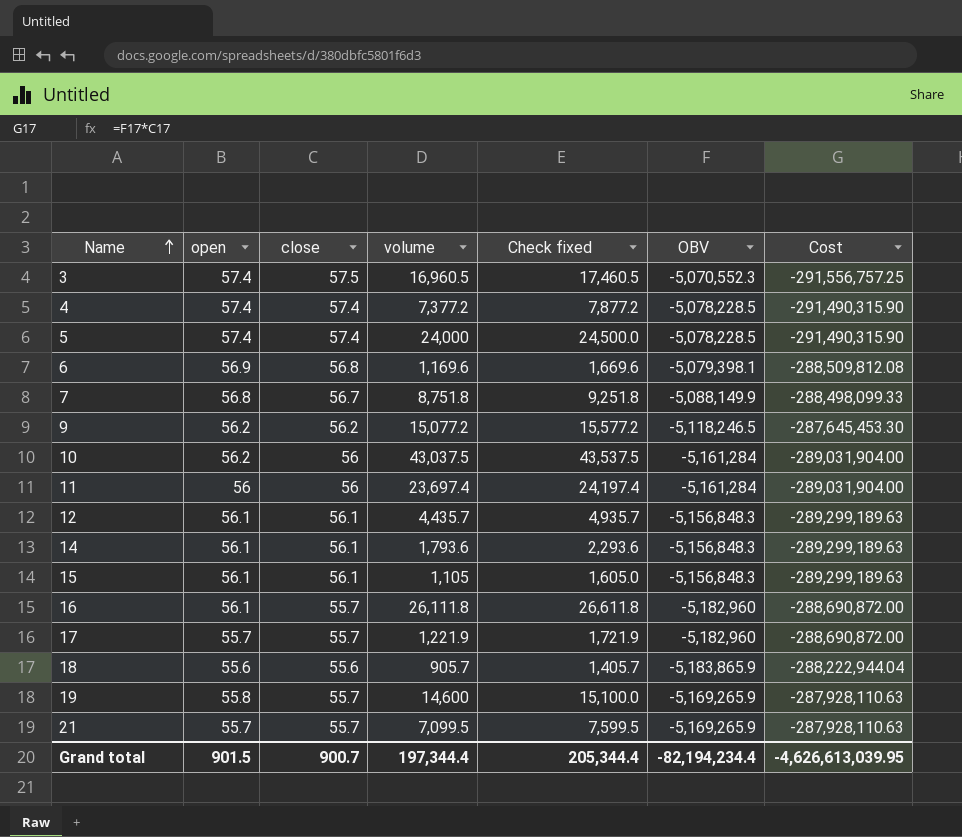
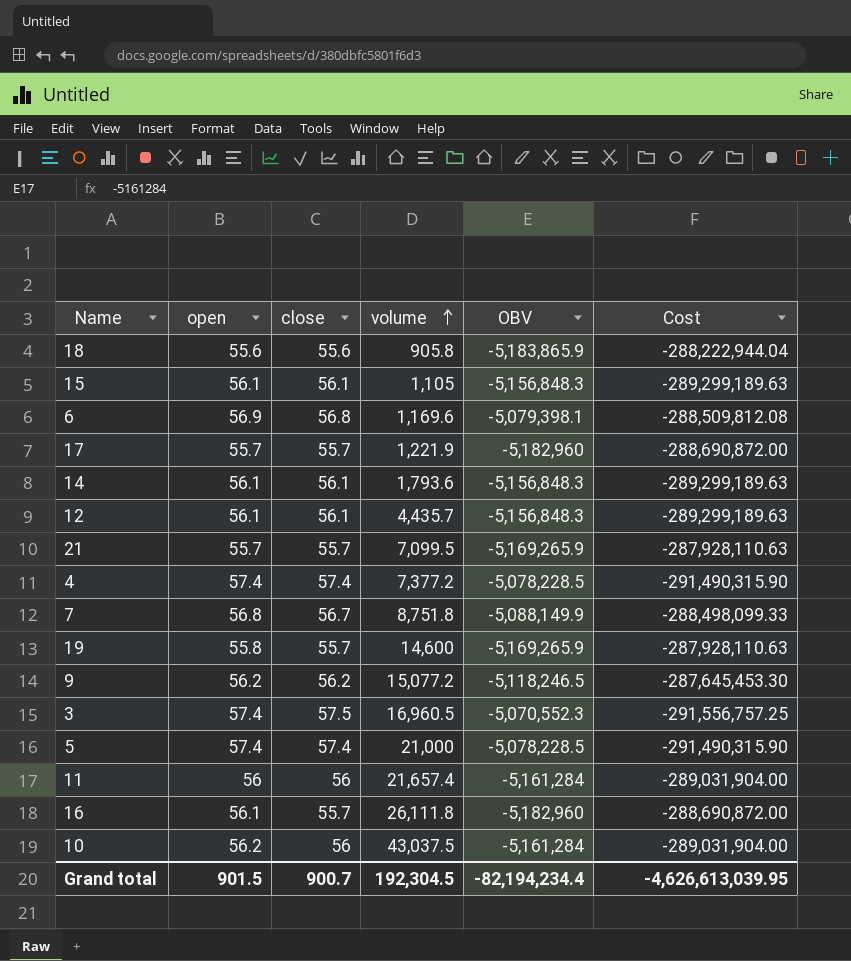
row order: Name ascending -> volume ascending
column Check fixed | formula: [volume] + 500 -> none
18 | volume: 905.7 -> 905.8
5 | volume: 24,000 -> 21,000
11 | volume: 23,697.4 -> 21,657.4
Grand total | volume: 197,344.4 -> 192,304.5

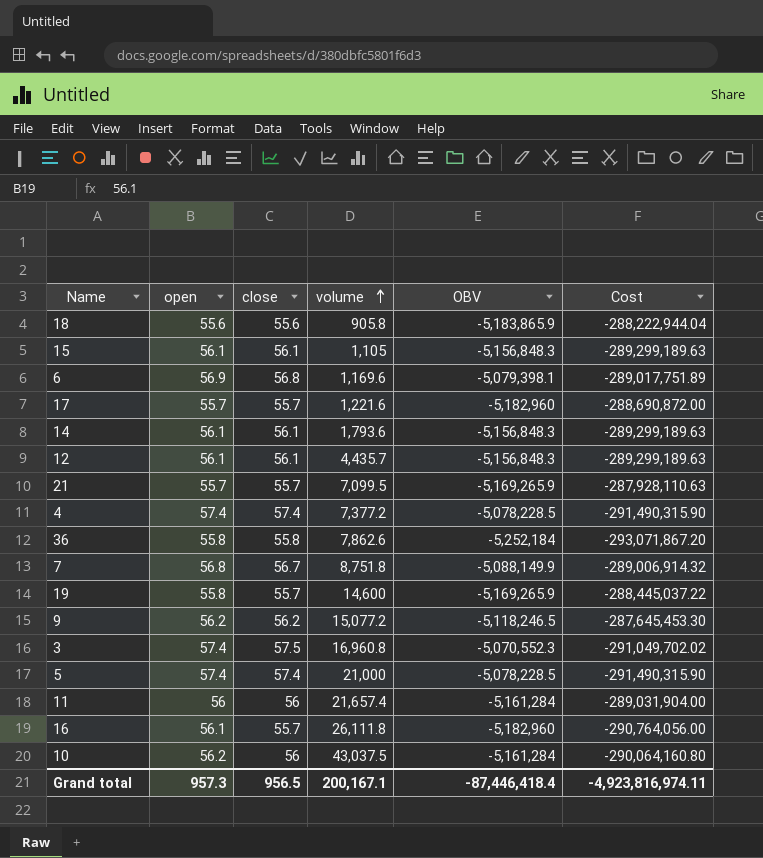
column Cost | formula: [close] * [OBV] -> [open] * [OBV]
17 | volume: 1,221.9 -> 1,221.6
row 36: none -> 55.8 | 55.8 | 7,862.6 | -5,252,184 | -293,071,867.20
3 | volume: 16,960.5 -> 16,960.8
Grand total | open: 901.5 -> 957.3
Grand total | close: 900.7 -> 956.5
Grand total | volume: 192,304.5 -> 200,167.1
Grand total | OBV: -82,194,234.4 -> -87,446,418.4
Grand total | Cost: -4,626,613,039.95 -> -4,923,816,974.11

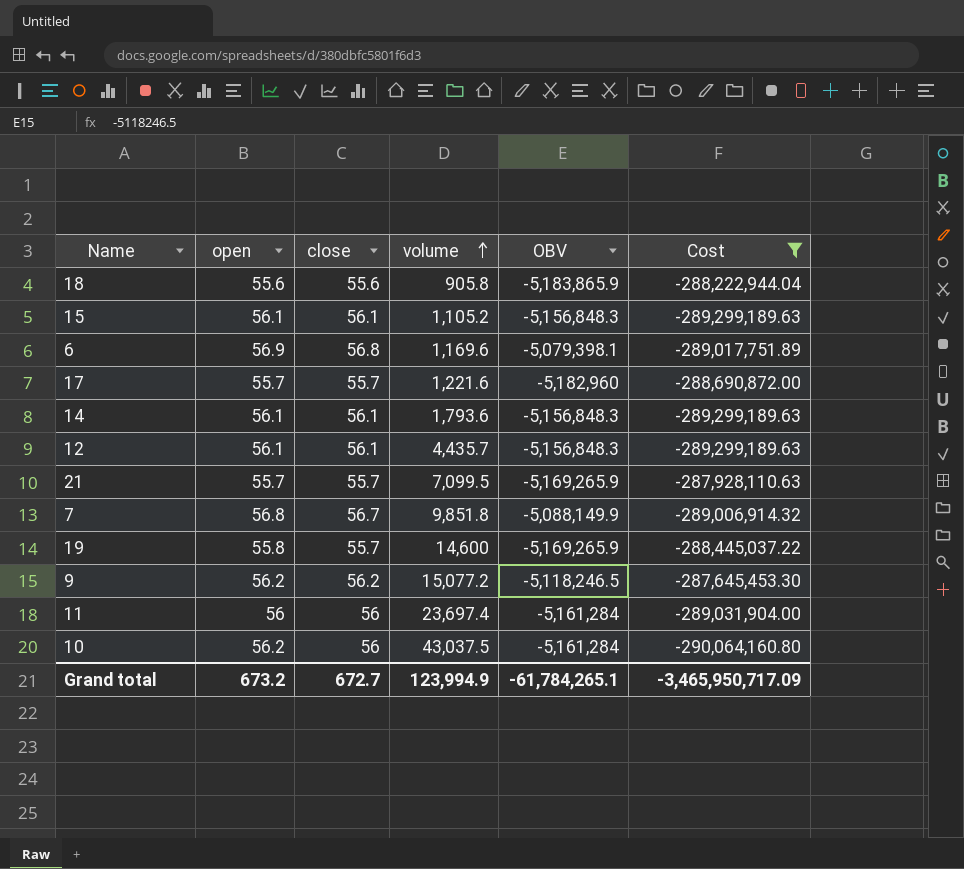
filter: none -> Cost >= -290,064,160.80
15 | volume: 1,105 -> 1,105.2
7 | volume: 8,751.8 -> 9,851.8
11 | volume: 21,657.4 -> 23,697.4
Grand total | open: 957.3 -> 673.2
Grand total | close: 956.5 -> 672.7
Grand total | volume: 200,167.1 -> 123,994.9
Grand total | OBV: -87,446,418.4 -> -61,784,265.1
Grand total | Cost: -4,923,816,974.11 -> -3,465,950,717.09

